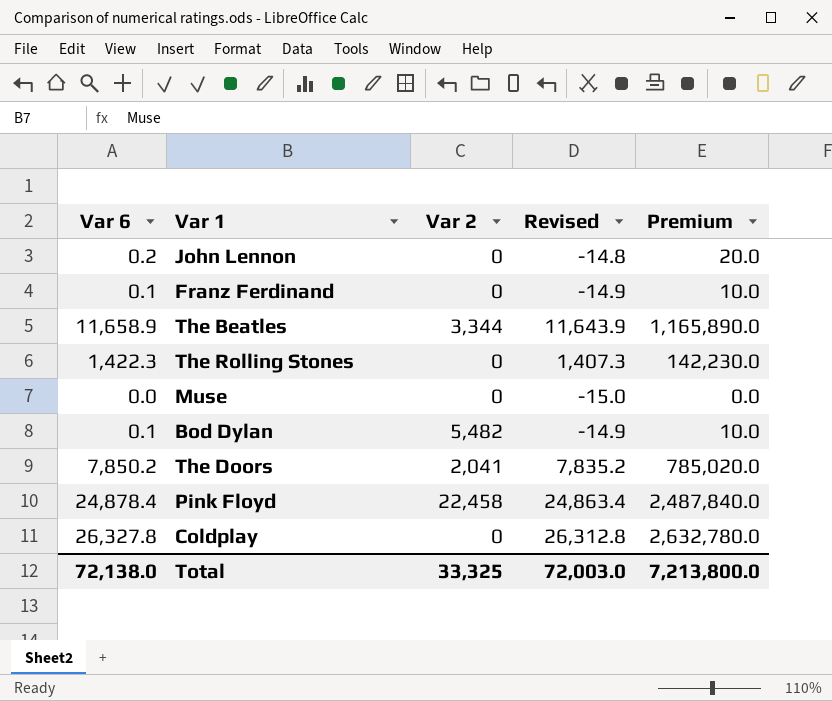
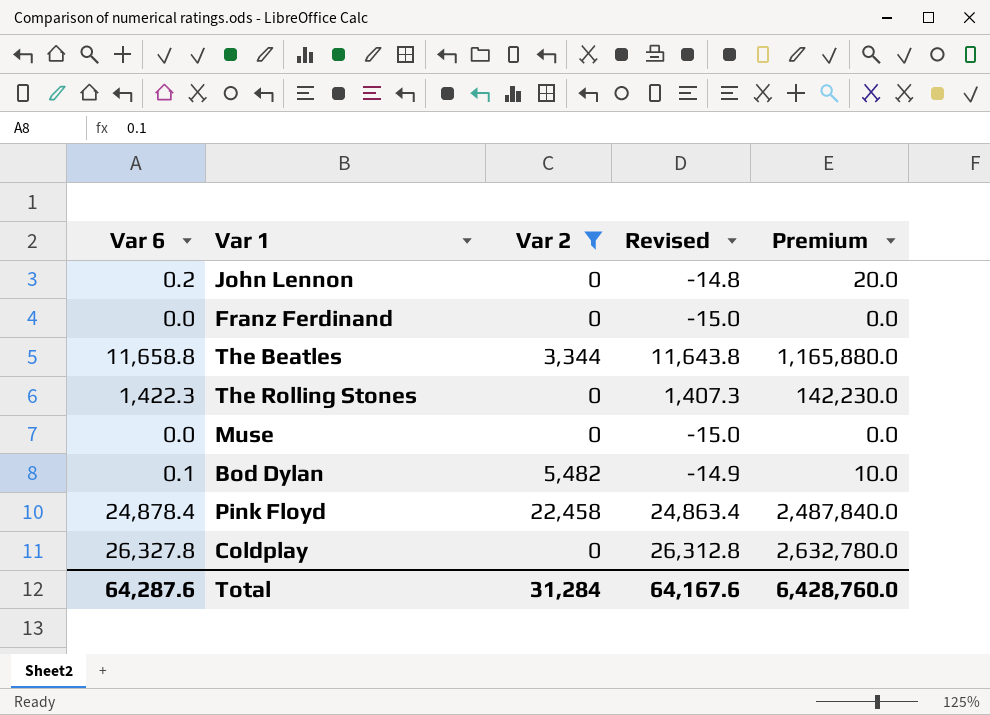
filter: none -> Var 2 != 2,041
Franz Ferdinand | Var 6: 0.1 -> 0.0
Franz Ferdinand | Revised: -14.9 -> -15.0
Franz Ferdinand | Premium: 10.0 -> 0.0
The Beatles | Var 6: 11,658.9 -> 11,658.8
The Beatles | Revised: 11,643.9 -> 11,643.8
The Beatles | Premium: 1,165,890.0 -> 1,165,880.0
Total | Var 6: 72,138.0 -> 64,287.6
Total | Var 2: 33,325 -> 31,284
Total | Revised: 72,003.0 -> 64,167.6
Total | Premium: 7,213,800.0 -> 6,428,760.0

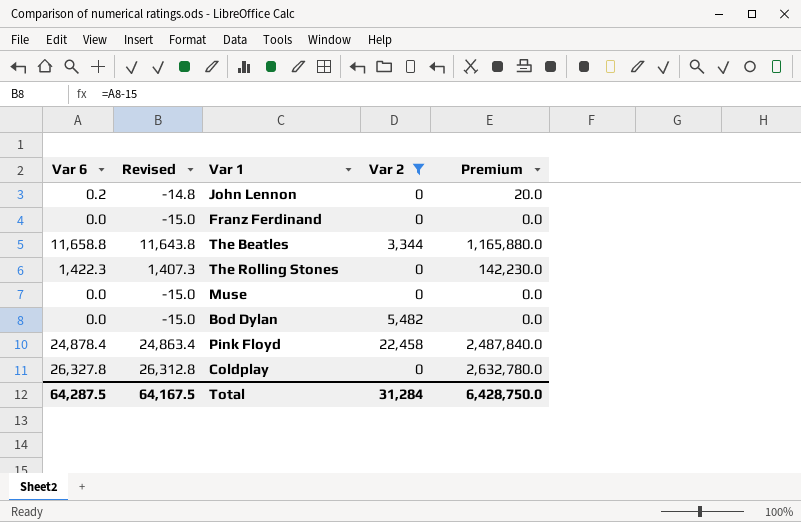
column Revised | position: 4 -> 2
Bod Dylan | Var 6: 0.1 -> 0.0
Bod Dylan | Revised: -14.9 -> -15.0
Bod Dylan | Premium: 10.0 -> 0.0
Total | Var 6: 64,287.6 -> 64,287.5
Total | Revised: 64,167.6 -> 64,167.5
Total | Premium: 6,428,760.0 -> 6,428,750.0

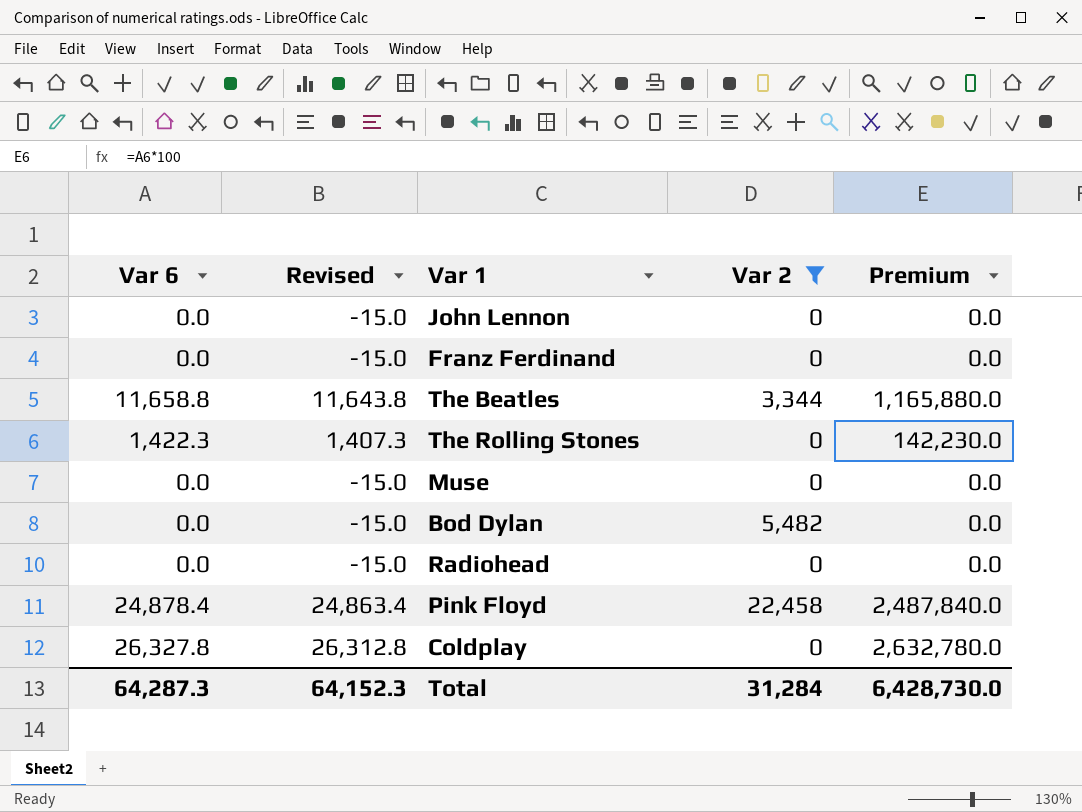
John Lennon | Var 6: 0.2 -> 0.0
John Lennon | Revised: -14.8 -> -15.0
John Lennon | Premium: 20.0 -> 0.0
row Radiohead: none -> 0.0 | -15.0 | 0 | 0.0
Total | Var 6: 64,287.5 -> 64,287.3
Total | Revised: 64,167.5 -> 64,152.3
Total | Premium: 6,428,750.0 -> 6,428,730.0

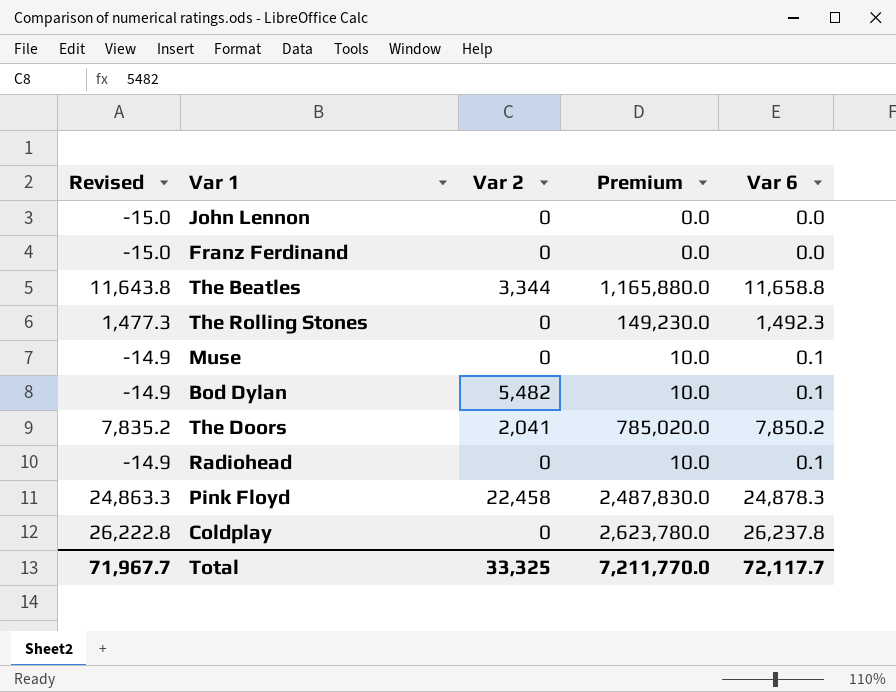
filter: Var 2 != 2,041 -> none
column Var 6 | position: 1 -> 5
The Rolling Stones | Revised: 1,407.3 -> 1,477.3
The Rolling Stones | Premium: 142,230.0 -> 149,230.0
The Rolling Stones | Var 6: 1,422.3 -> 1,492.3
Muse | Revised: -15.0 -> -14.9
Muse | Premium: 0.0 -> 10.0
Muse | Var 6: 0.0 -> 0.1
Bod Dylan | Revised: -15.0 -> -14.9
Bod Dylan | Premium: 0.0 -> 10.0
Bod Dylan | Var 6: 0.0 -> 0.1
Radiohead | Revised: -15.0 -> -14.9
Radiohead | Premium: 0.0 -> 10.0
Radiohead | Var 6: 0.0 -> 0.1
Pink Floyd | Revised: 24,863.4 -> 24,863.3
Pink Floyd | Premium: 2,487,840.0 -> 2,487,830.0
Pink Floyd | Var 6: 24,878.4 -> 24,878.3
Coldplay | Revised: 26,312.8 -> 26,222.8
Coldplay | Premium: 2,632,780.0 -> 2,623,780.0
Coldplay | Var 6: 26,327.8 -> 26,237.8
Total | Revised: 64,152.3 -> 71,967.7
Total | Var 2: 31,284 -> 33,325
Total | Premium: 6,428,730.0 -> 7,211,770.0
Total | Var 6: 64,287.3 -> 72,117.7

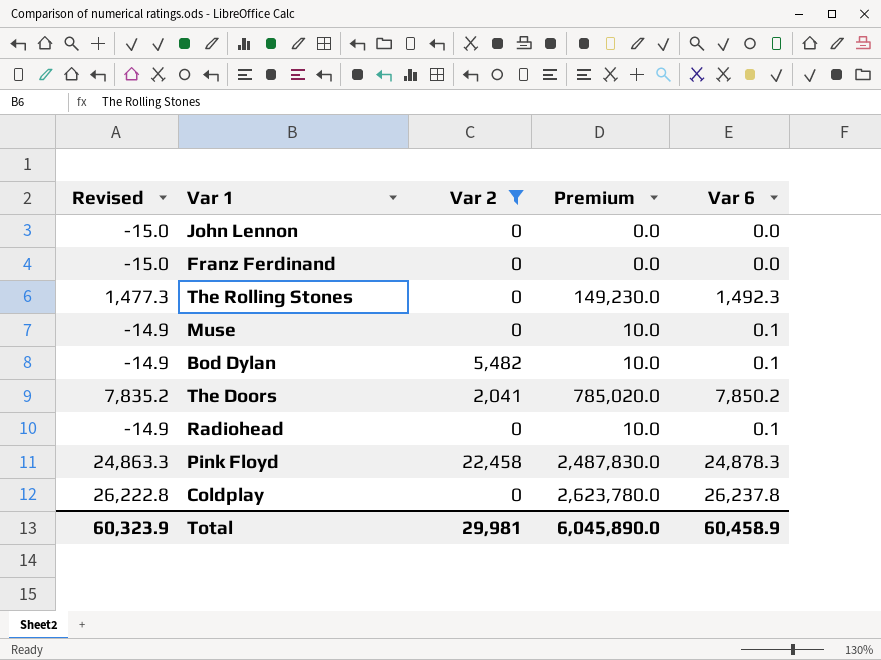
filter: none -> Var 2 != 3,344
Total | Revised: 71,967.7 -> 60,323.9
Total | Var 2: 33,325 -> 29,981
Total | Premium: 7,211,770.0 -> 6,045,890.0
Total | Var 6: 72,117.7 -> 60,458.9

